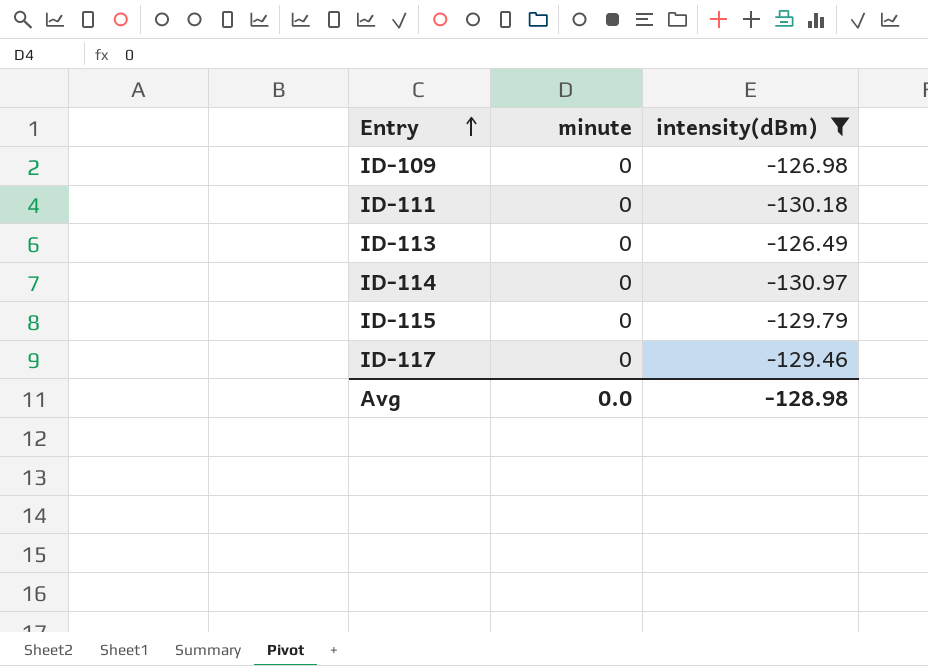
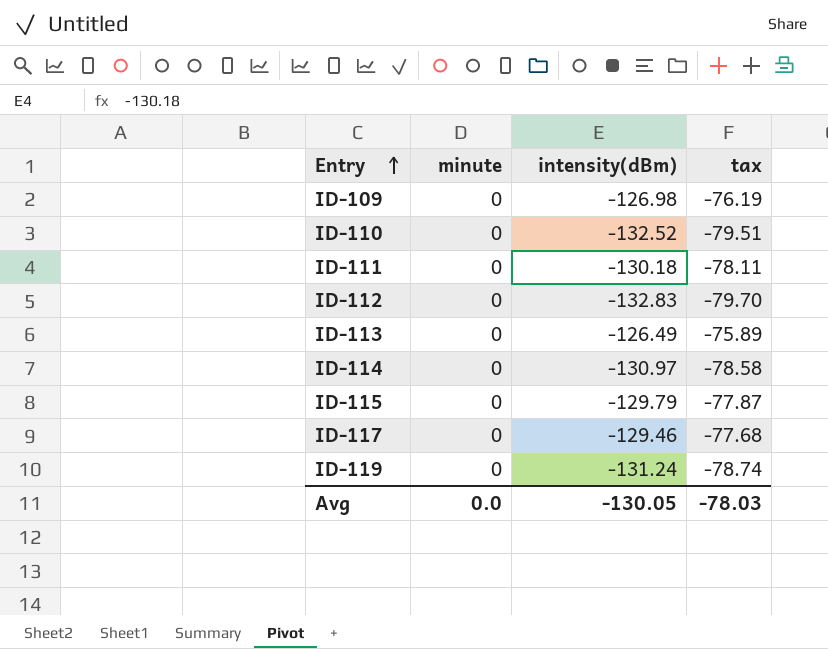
filter: intensity(dBm) >= -130.97 -> none
column tax | formula: none -> [intensity(dBm)] * 0.6
Avg | intensity(dBm): -128.98 -> -130.05

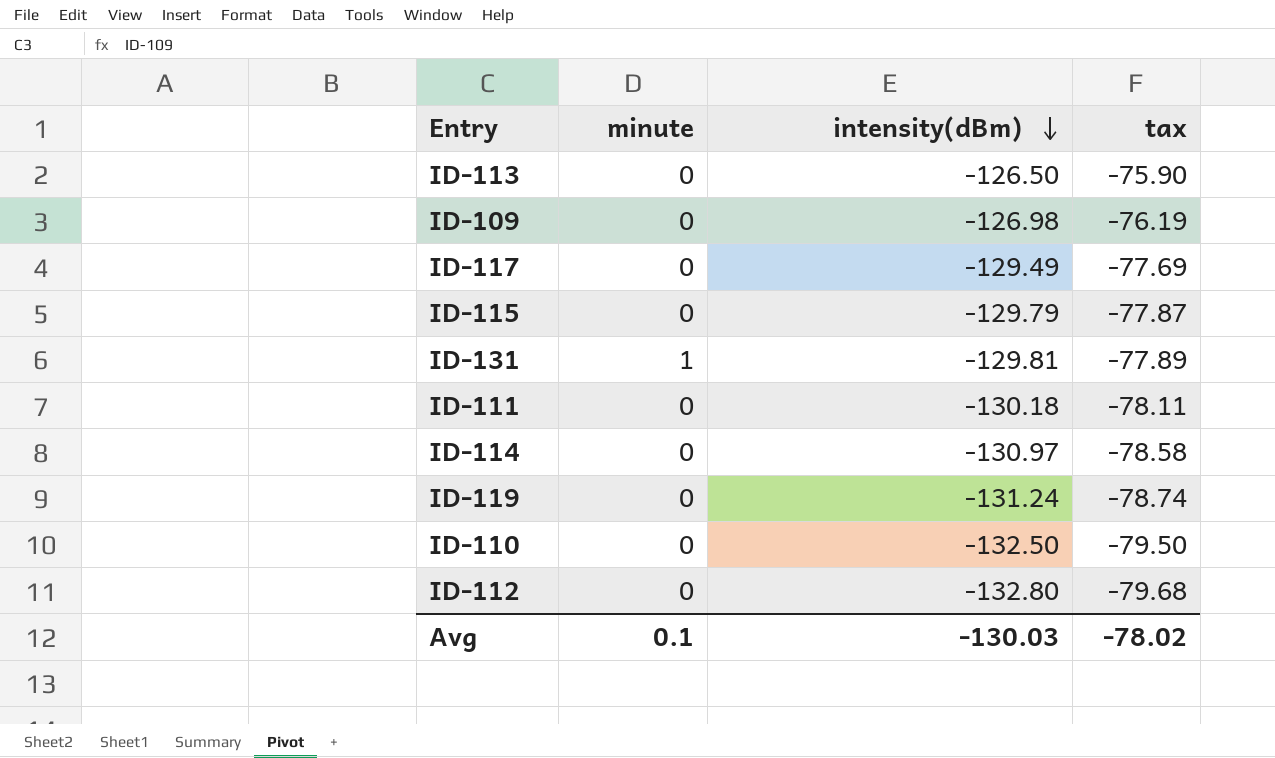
row order: Entry ascending -> intensity(dBm) descending
ID-113 | intensity(dBm): -126.49 -> -126.50
ID-113 | tax: -75.89 -> -75.90
ID-117 | intensity(dBm): -129.46 -> -129.49
ID-117 | tax: -77.68 -> -77.69
row ID-131: none -> 1 | -129.81 | -77.89
ID-110 | intensity(dBm): -132.52 -> -132.50
ID-110 | tax: -79.51 -> -79.50
ID-112 | intensity(dBm): -132.83 -> -132.80
ID-112 | tax: -79.70 -> -79.68
Avg | minute: 0.0 -> 0.1
Avg | intensity(dBm): -130.05 -> -130.03
Avg | tax: -78.03 -> -78.02

